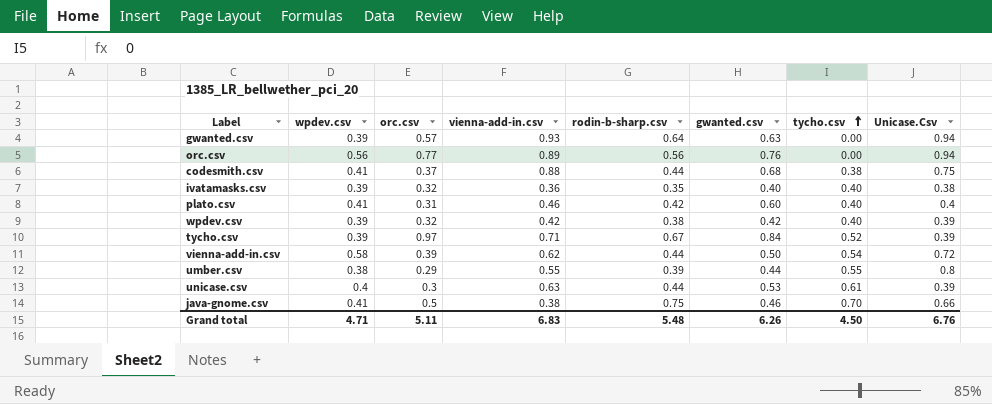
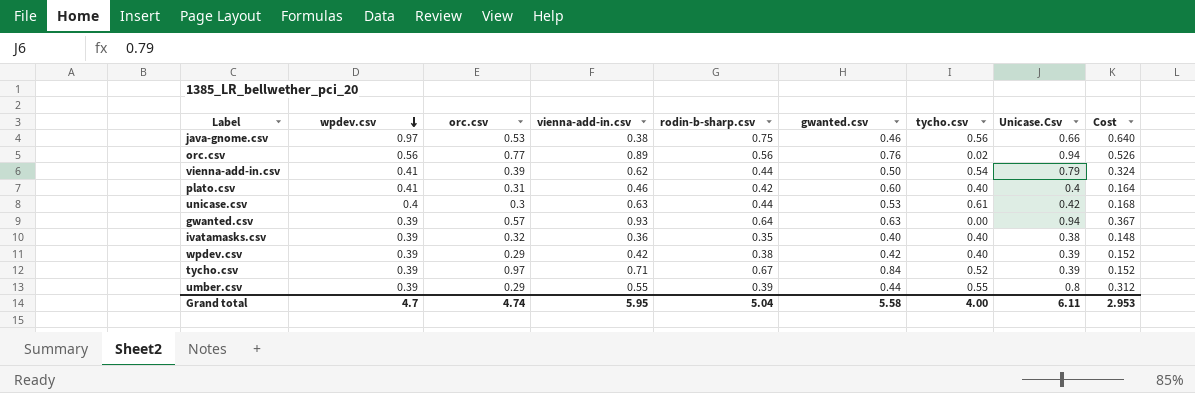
row order: tycho.csv ascending -> wpdev.csv descending
column Cost | formula: none -> [wpdev.csv] * [Unicase.Csv]
row codesmith.csv: 0.41 | 0.37 | 0.88 | 0.44 | 0.68 | 0.38 | 0.75 -> none
java-gnome.csv | wpdev.csv: 0.41 -> 0.97
java-gnome.csv | orc.csv: 0.5 -> 0.53
java-gnome.csv | tycho.csv: 0.70 -> 0.56
orc.csv | tycho.csv: 0.00 -> 0.02
vienna-add-in.csv | wpdev.csv: 0.58 -> 0.41
vienna-add-in.csv | Unicase.Csv: 0.72 -> 0.79
unicase.csv | Unicase.Csv: 0.39 -> 0.42
wpdev.csv | orc.csv: 0.32 -> 0.29
umber.csv | wpdev.csv: 0.38 -> 0.39
Grand total | wpdev.csv: 4.71 -> 4.7
Grand total | orc.csv: 5.11 -> 4.74
Grand total | vienna-add-in.csv: 6.83 -> 5.95
Grand total | rodin-b-sharp.csv: 5.48 -> 5.04
Grand total | gwanted.csv: 6.26 -> 5.58
Grand total | tycho.csv: 4.50 -> 4.00
Grand total | Unicase.Csv: 6.76 -> 6.11

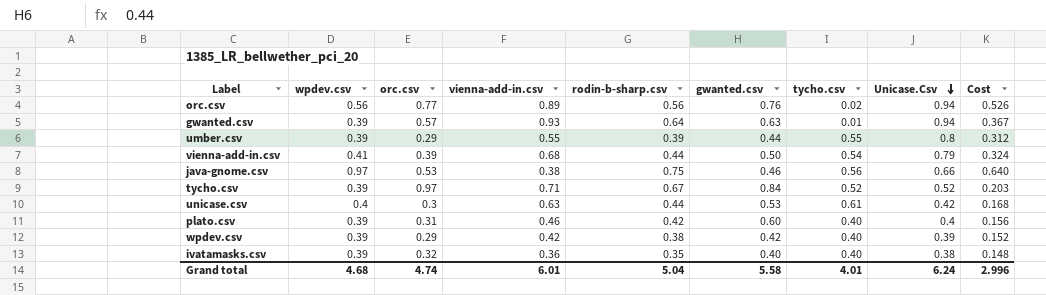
row order: wpdev.csv descending -> Unicase.Csv descending
gwanted.csv | tycho.csv: 0.00 -> 0.01
vienna-add-in.csv | vienna-add-in.csv: 0.62 -> 0.68
tycho.csv | Unicase.Csv: 0.39 -> 0.52
tycho.csv | Cost: 0.152 -> 0.203
plato.csv | wpdev.csv: 0.41 -> 0.39
plato.csv | Cost: 0.164 -> 0.156
Grand total | wpdev.csv: 4.7 -> 4.68
Grand total | vienna-add-in.csv: 5.95 -> 6.01
Grand total | tycho.csv: 4.00 -> 4.01
Grand total | Unicase.Csv: 6.11 -> 6.24
Grand total | Cost: 2.953 -> 2.996

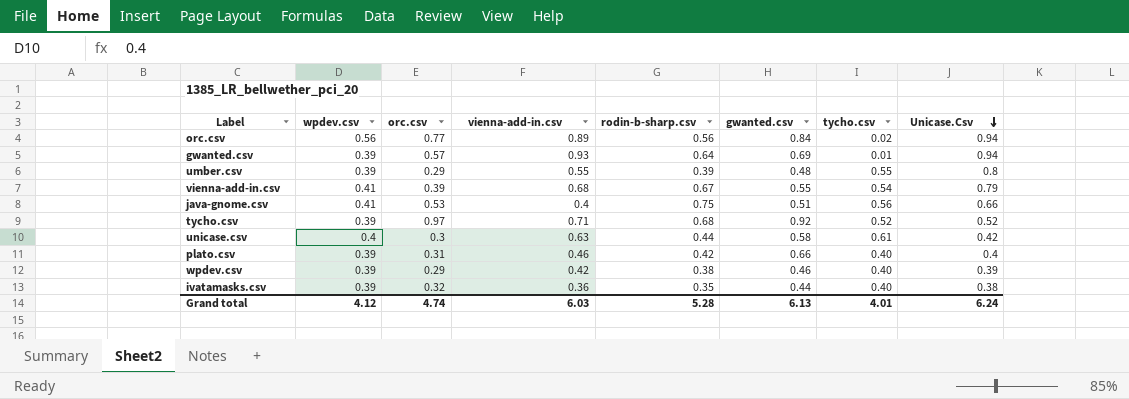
column Cost | formula: [wpdev.csv] * [Unicase.Csv] -> none
orc.csv | gwanted.csv: 0.76 -> 0.84
gwanted.csv | gwanted.csv: 0.63 -> 0.69
umber.csv | gwanted.csv: 0.44 -> 0.48
vienna-add-in.csv | rodin-b-sharp.csv: 0.44 -> 0.67
vienna-add-in.csv | gwanted.csv: 0.50 -> 0.55
java-gnome.csv | wpdev.csv: 0.97 -> 0.41
java-gnome.csv | vienna-add-in.csv: 0.38 -> 0.4
java-gnome.csv | gwanted.csv: 0.46 -> 0.51
tycho.csv | rodin-b-sharp.csv: 0.67 -> 0.68
tycho.csv | gwanted.csv: 0.84 -> 0.92
unicase.csv | gwanted.csv: 0.53 -> 0.58
plato.csv | gwanted.csv: 0.60 -> 0.66
wpdev.csv | gwanted.csv: 0.42 -> 0.46
ivatamasks.csv | gwanted.csv: 0.40 -> 0.44
Grand total | wpdev.csv: 4.68 -> 4.12
Grand total | vienna-add-in.csv: 6.01 -> 6.03
Grand total | rodin-b-sharp.csv: 5.04 -> 5.28
Grand total | gwanted.csv: 5.58 -> 6.13

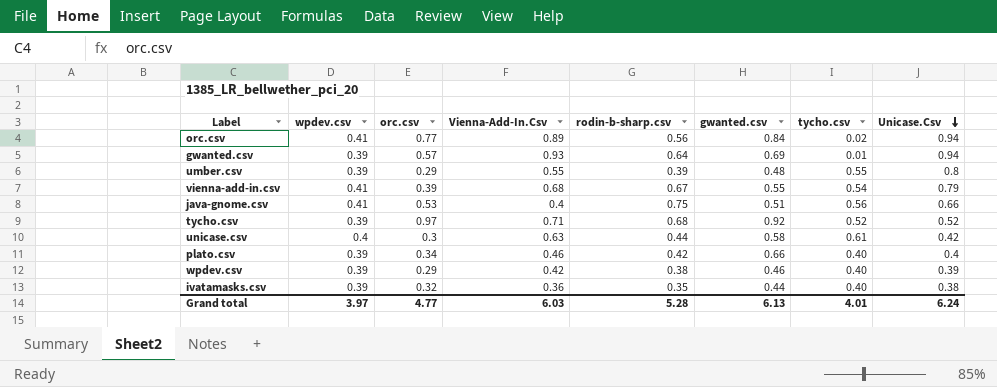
column name: vienna-add-in.csv -> Vienna-Add-In.Csv
orc.csv | wpdev.csv: 0.56 -> 0.41
plato.csv | orc.csv: 0.31 -> 0.34
Grand total | wpdev.csv: 4.12 -> 3.97
Grand total | orc.csv: 4.74 -> 4.77

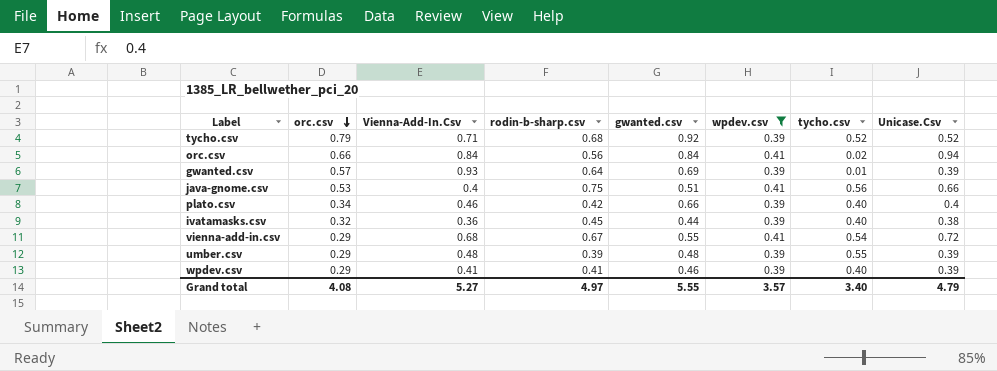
filter: none -> wpdev.csv != 0.4
row order: Unicase.Csv descending -> orc.csv descending
column wpdev.csv | position: 2 -> 6
tycho.csv | orc.csv: 0.97 -> 0.79
orc.csv | orc.csv: 0.77 -> 0.66
orc.csv | Vienna-Add-In.Csv: 0.89 -> 0.84
gwanted.csv | Unicase.Csv: 0.94 -> 0.39
ivatamasks.csv | rodin-b-sharp.csv: 0.35 -> 0.45
vienna-add-in.csv | orc.csv: 0.39 -> 0.29
vienna-add-in.csv | Unicase.Csv: 0.79 -> 0.72
umber.csv | Vienna-Add-In.Csv: 0.55 -> 0.48
umber.csv | Unicase.Csv: 0.8 -> 0.39
wpdev.csv | Vienna-Add-In.Csv: 0.42 -> 0.41
wpdev.csv | rodin-b-sharp.csv: 0.38 -> 0.41
Grand total | orc.csv: 4.77 -> 4.08
Grand total | Vienna-Add-In.Csv: 6.03 -> 5.27
Grand total | rodin-b-sharp.csv: 5.28 -> 4.97
Grand total | gwanted.csv: 6.13 -> 5.55
Grand total | wpdev.csv: 3.97 -> 3.57
Grand total | tycho.csv: 4.01 -> 3.40
Grand total | Unicase.Csv: 6.24 -> 4.79

